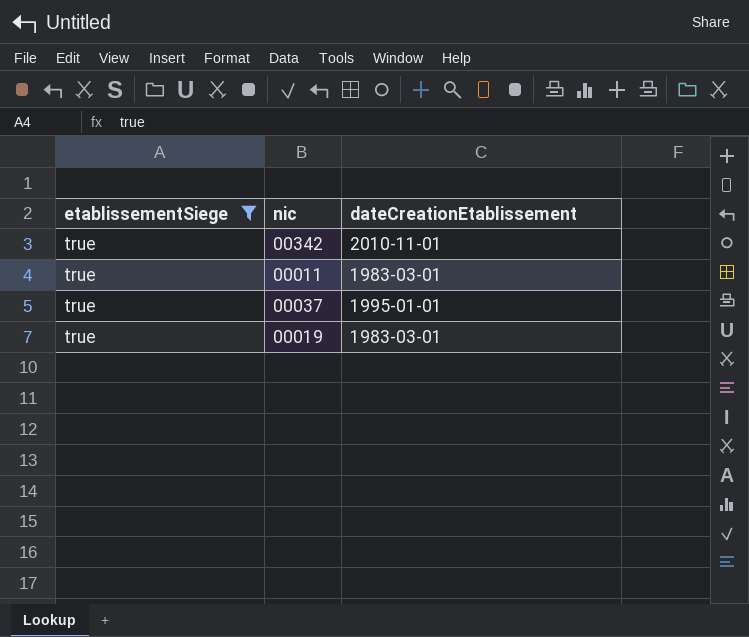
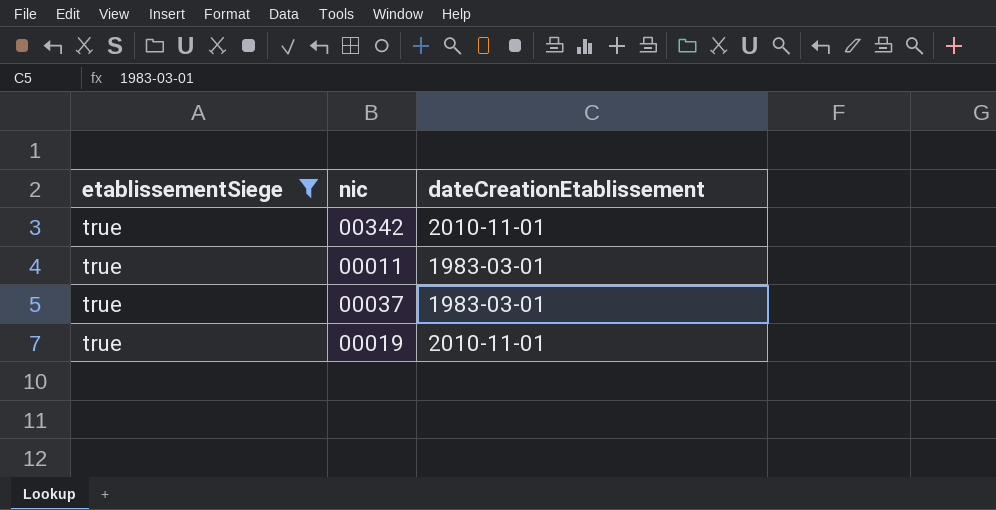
00037 | dateCreationEtablissement: 1995-01-01 -> 1983-03-01
00019 | dateCreationEtablissement: 1983-03-01 -> 2010-11-01

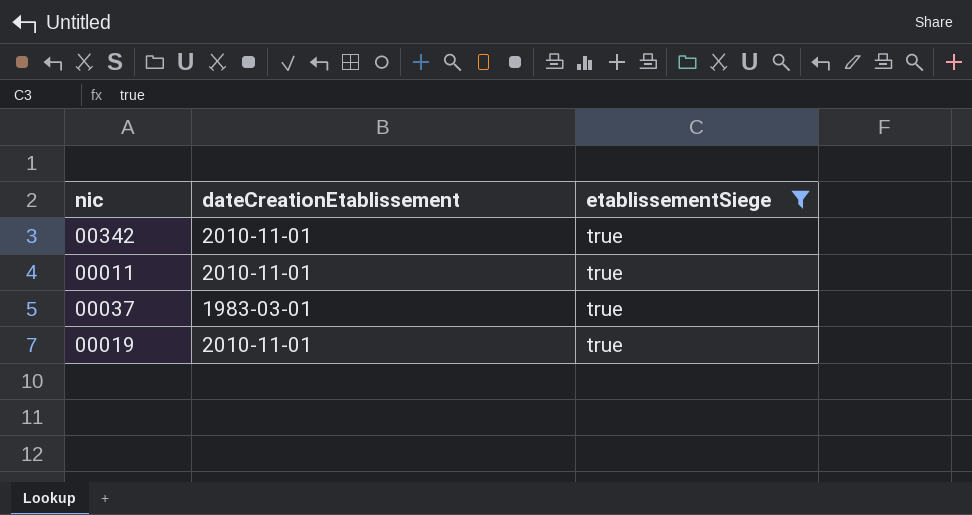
column etablissementSiege | position: 1 -> 3
00011 | dateCreationEtablissement: 1983-03-01 -> 2010-11-01

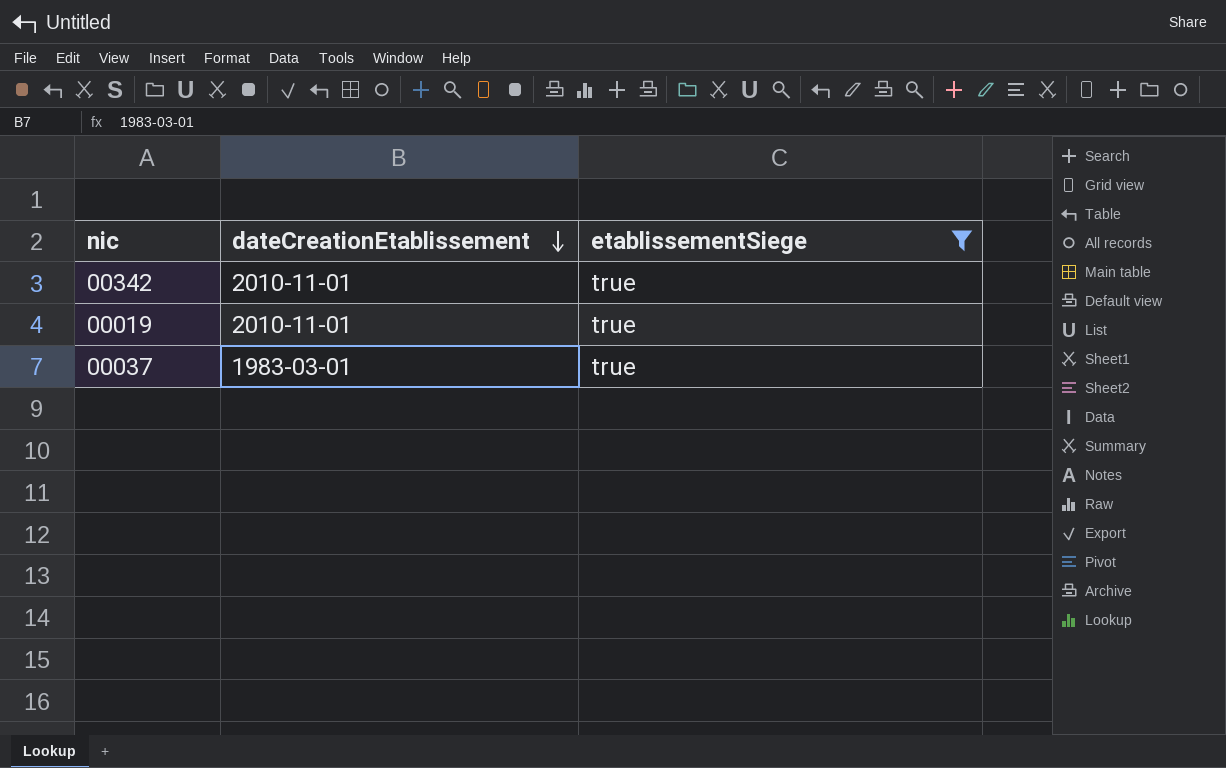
row order: none -> dateCreationEtablissement descending
row 00011: 2010-11-01 | true -> none

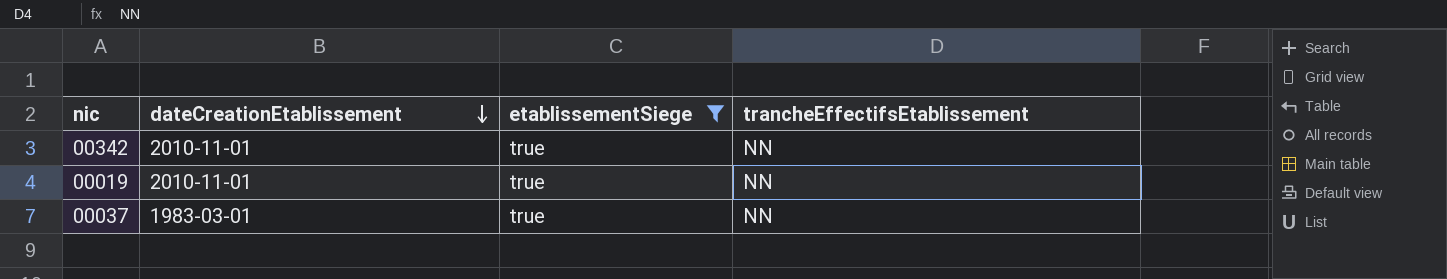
column trancheEffectifsEtablissement | position: none -> 4

